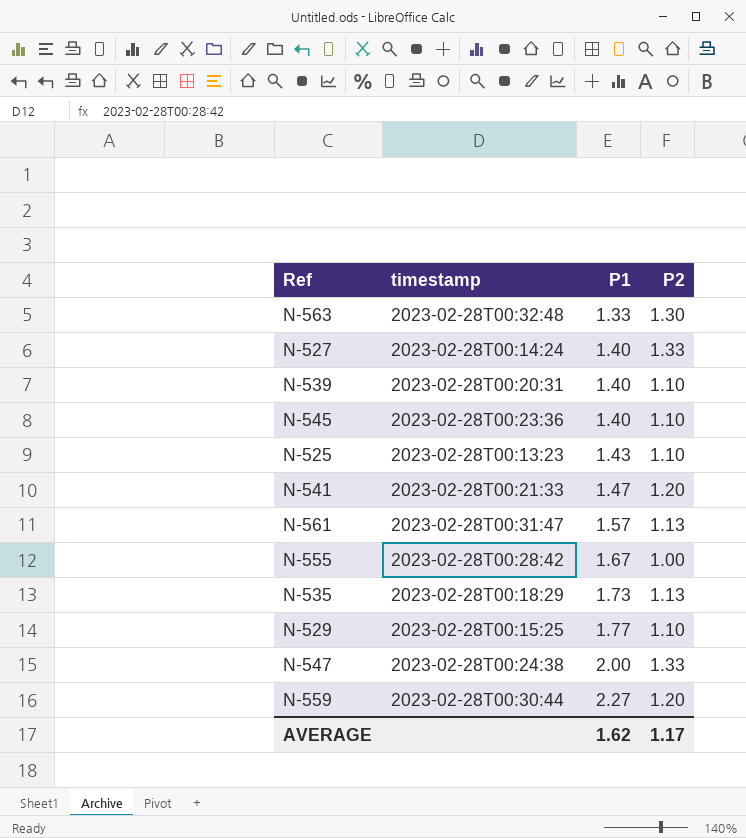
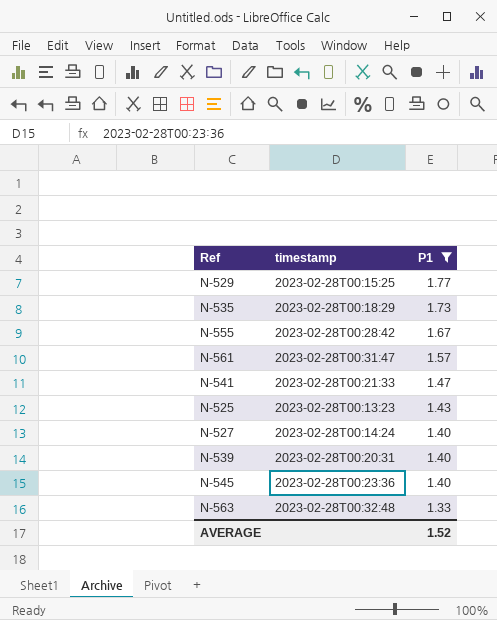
filter: none -> P1 <= 1.77
row order: P1 ascending -> P1 descending
column P2 | position: 4 -> none
AVERAGE | P1: 1.62 -> 1.52

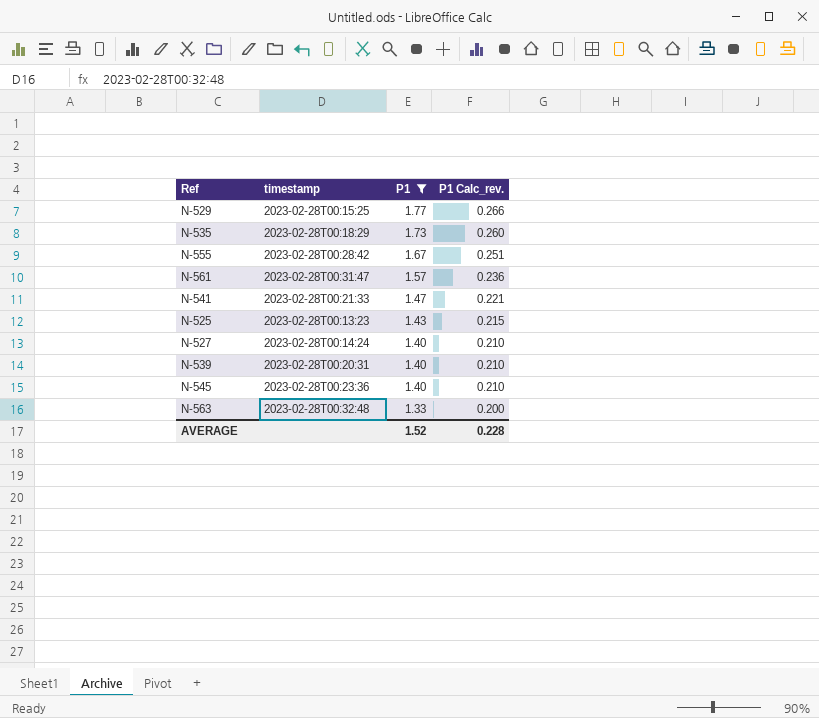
column P1 Calc_rev. | formula: none -> [P1] * 0.15

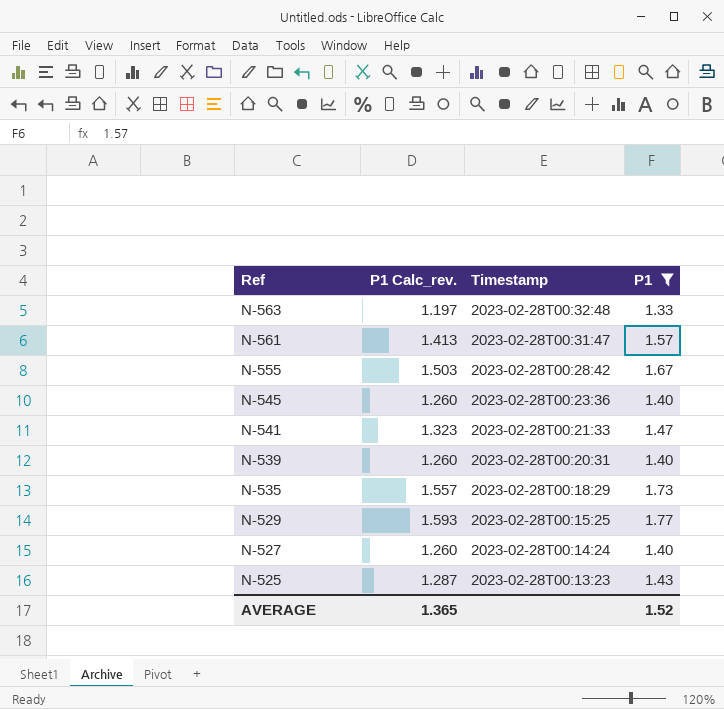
row order: P1 descending -> Ref descending
column P1 Calc_rev. | formula: [P1] * 0.15 -> [P1] * 0.9
column P1 Calc_rev. | position: 4 -> 2
column name: timestamp -> Timestamp
AVERAGE | P1 Calc_rev.: 0.228 -> 1.365

